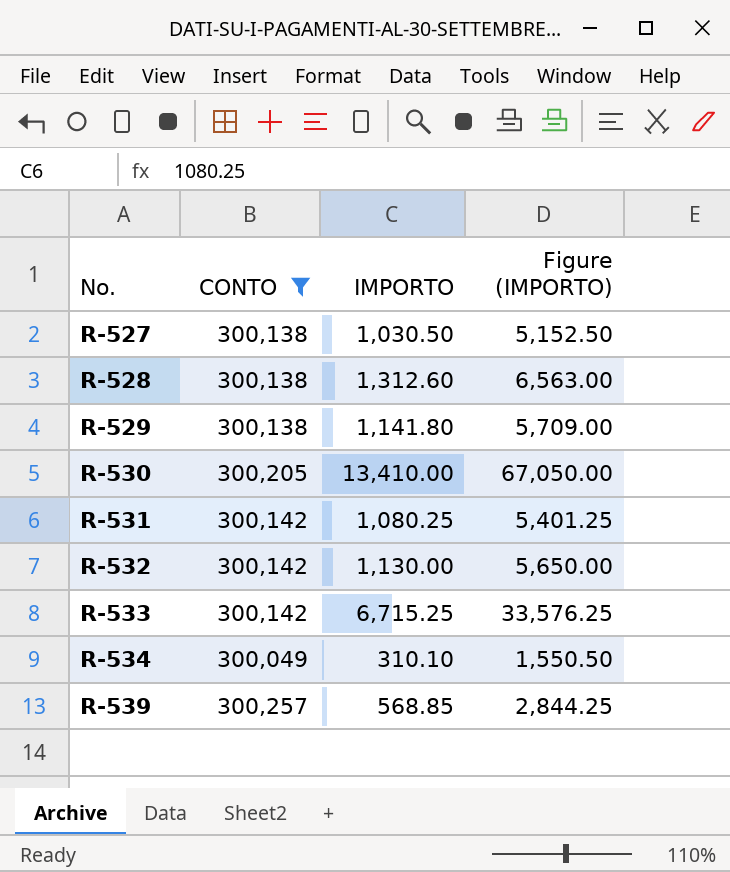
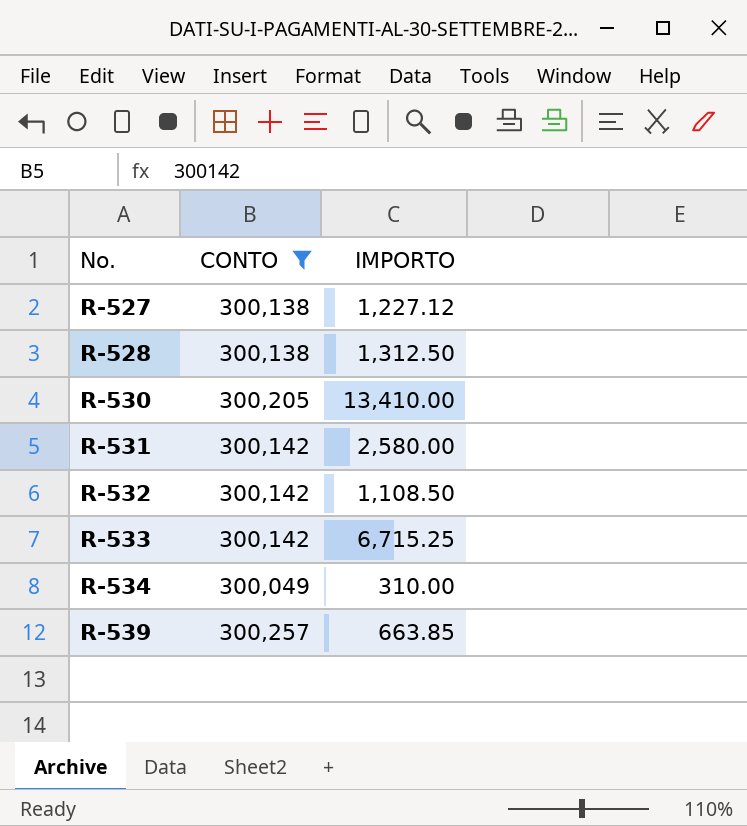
column Figure (IMPORTO) | formula: [IMPORTO] * 5 -> none
row R-529: 300,138 | 1,141.80 | 5,709.00 -> none
R-527 | IMPORTO: 1,030.50 -> 1,227.12
R-528 | IMPORTO: 1,312.60 -> 1,312.50
R-531 | IMPORTO: 1,080.25 -> 2,580.00
R-532 | IMPORTO: 1,130.00 -> 1,108.50
R-534 | IMPORTO: 310.10 -> 310.00
R-539 | IMPORTO: 568.85 -> 663.85

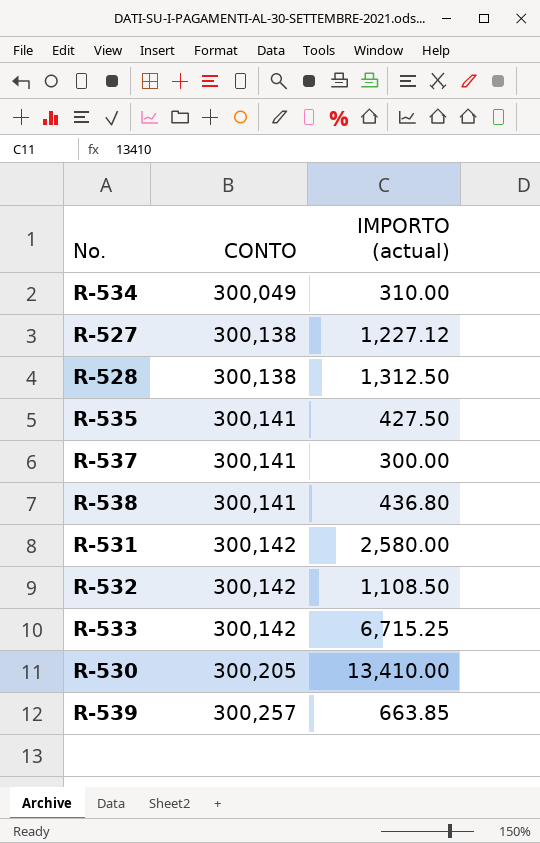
filter: CONTO != 300,141 -> none
row order: No. ascending -> CONTO ascending
column name: IMPORTO -> IMPORTO (actual)

